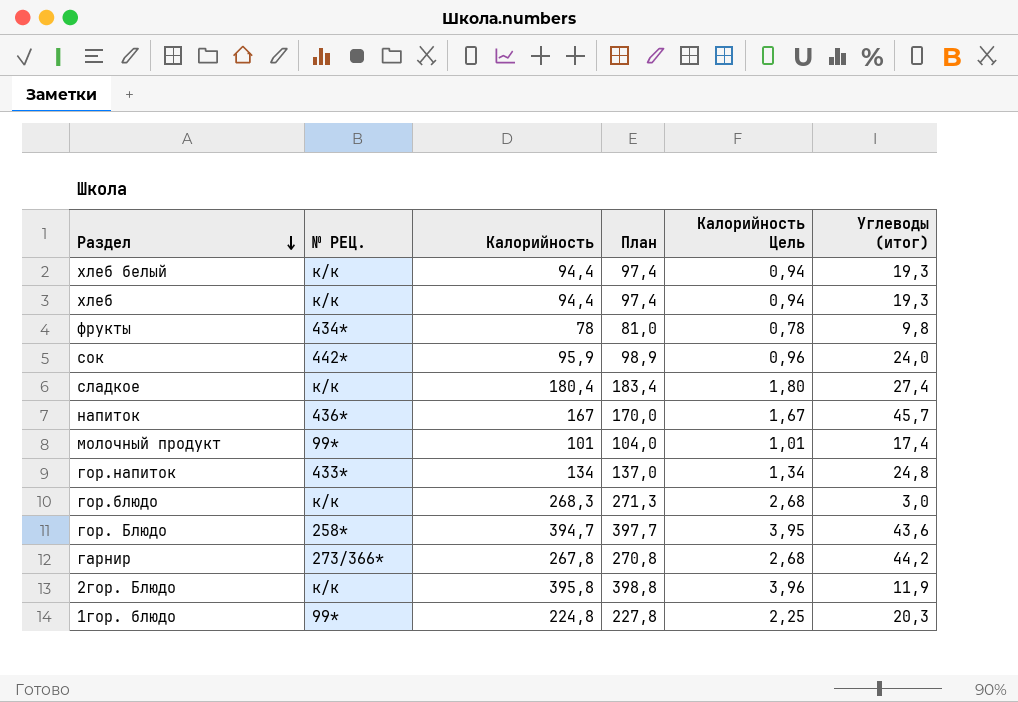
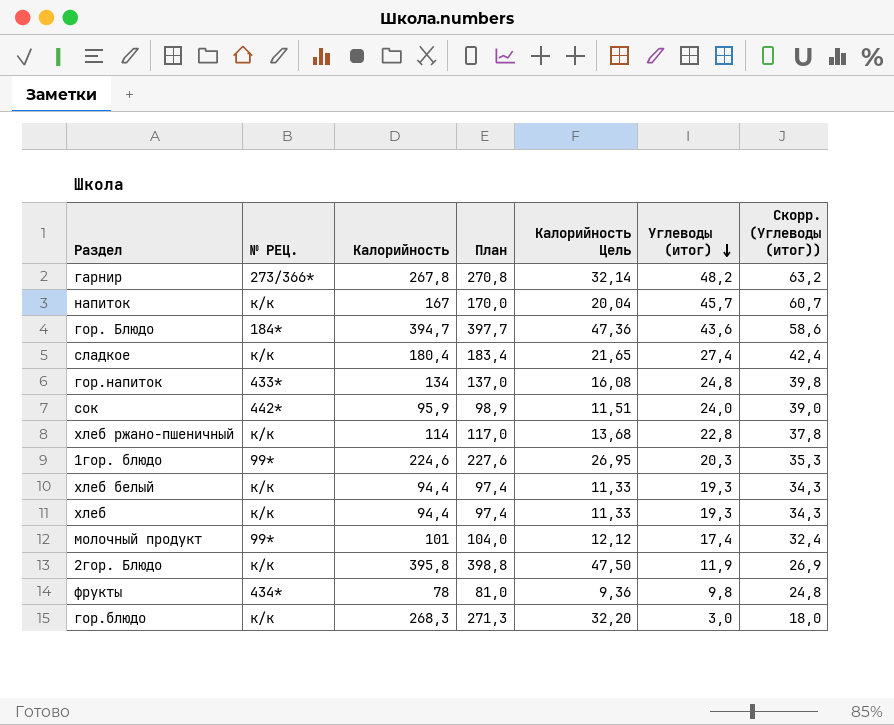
row order: Раздел descending -> Углеводы (итог) descending
column Калорийность Цель | formula: [Калорийность] * 0,01 -> [Калорийность] * 0,12
column Скорр. (Углеводы (итог)) | formula: none -> [Углеводы (итог)] + 15
гарнир | Углеводы (итог): 44,2 -> 48,2
напиток | № РЕЦ.: 436* -> к/к
гор. Блюдо | № РЕЦ.: 258* -> 184*
row хлеб ржано-пшеничный: none -> к/к | 114 | 117,0 | 13,68 | 22,8 | 37,8
1гор. блюдо | Калорийность: 224,8 -> 224,6
1гор. блюдо | План: 227,8 -> 227,6

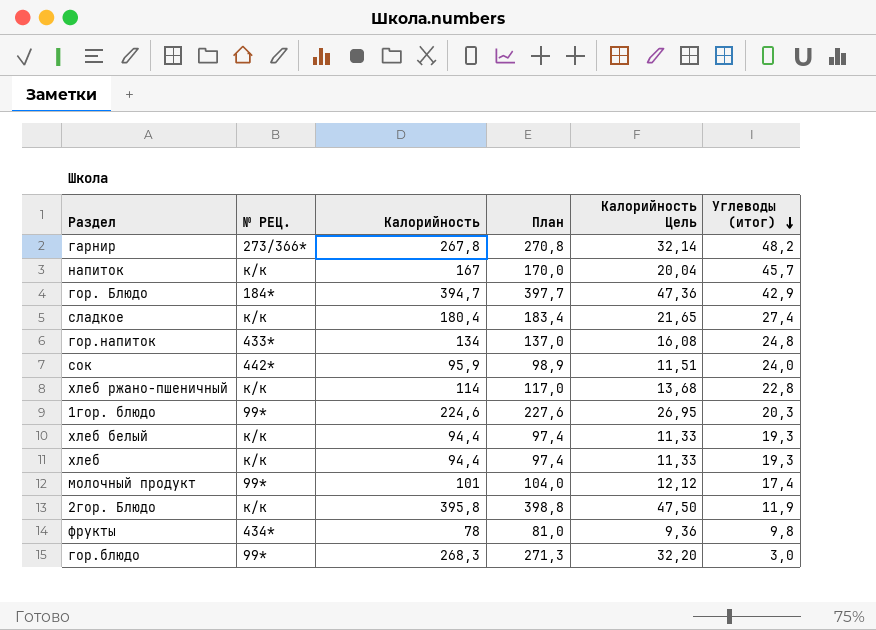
column Скорр. (Углеводы (итог)) | formula: [Углеводы (итог)] + 15 -> none
гор. Блюдо | Углеводы (итог): 43,6 -> 42,9
гор.блюдо | № РЕЦ.: к/к -> 99*

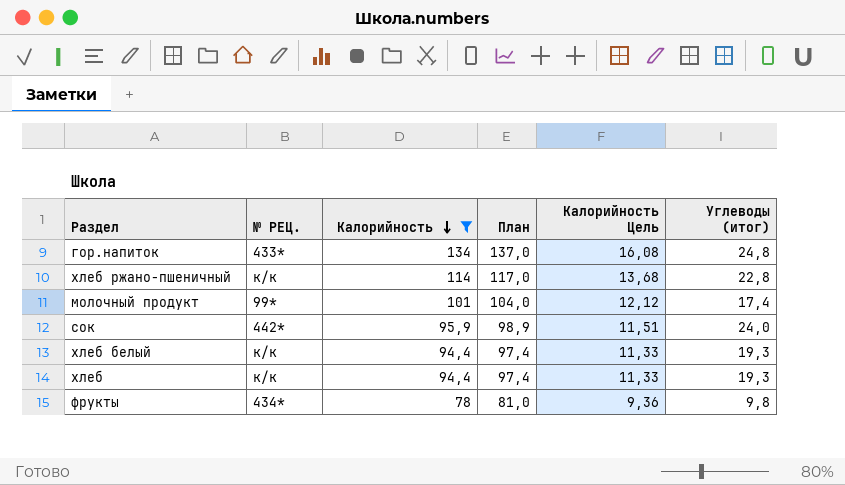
filter: none -> Калорийность <= 134
row order: Углеводы (итог) descending -> Калорийность descending

